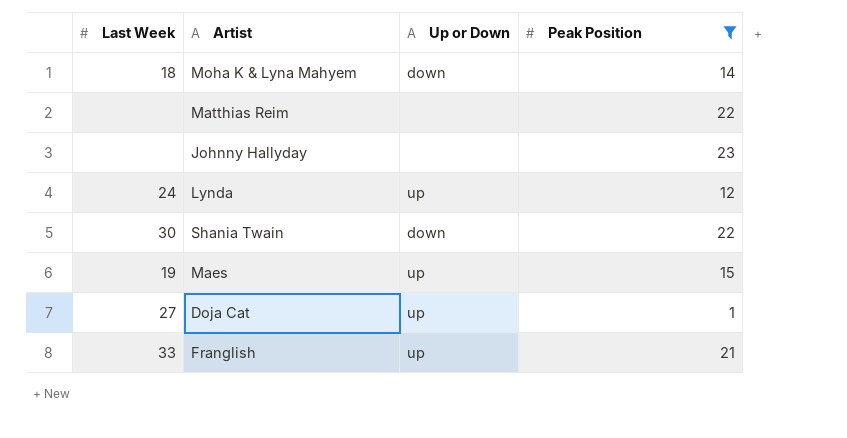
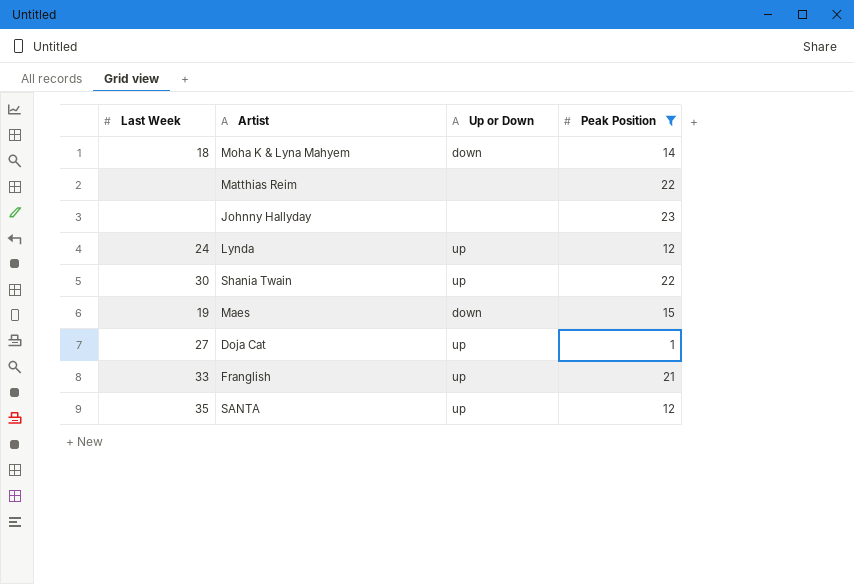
Shania Twain | Up or Down: down -> up
Maes | Up or Down: up -> down
row SANTA: none -> 35 | up | 12

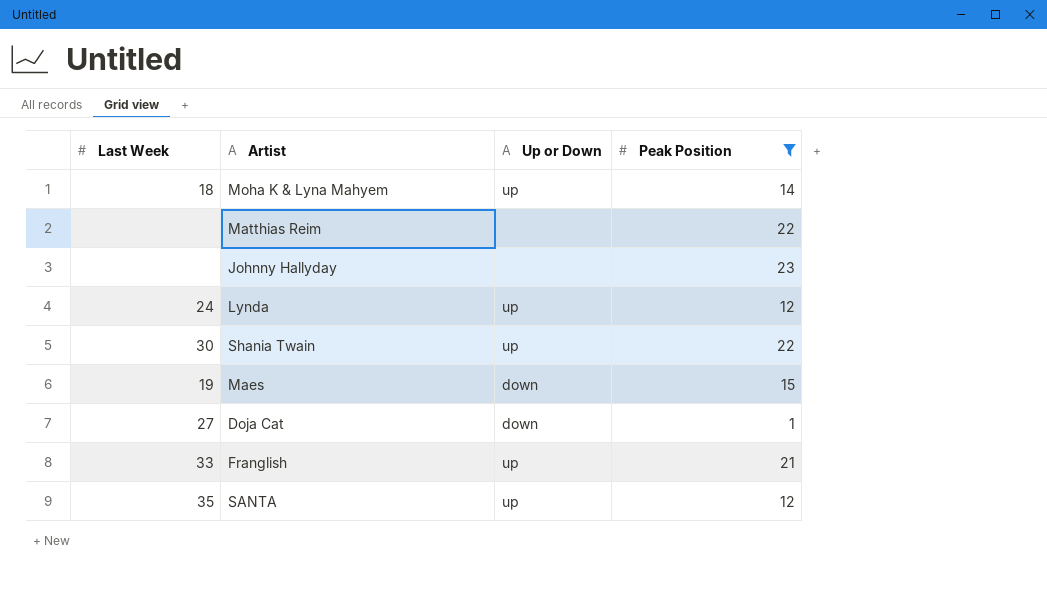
Moha K & Lyna Mahyem | Up or Down: down -> up
Doja Cat | Up or Down: up -> down

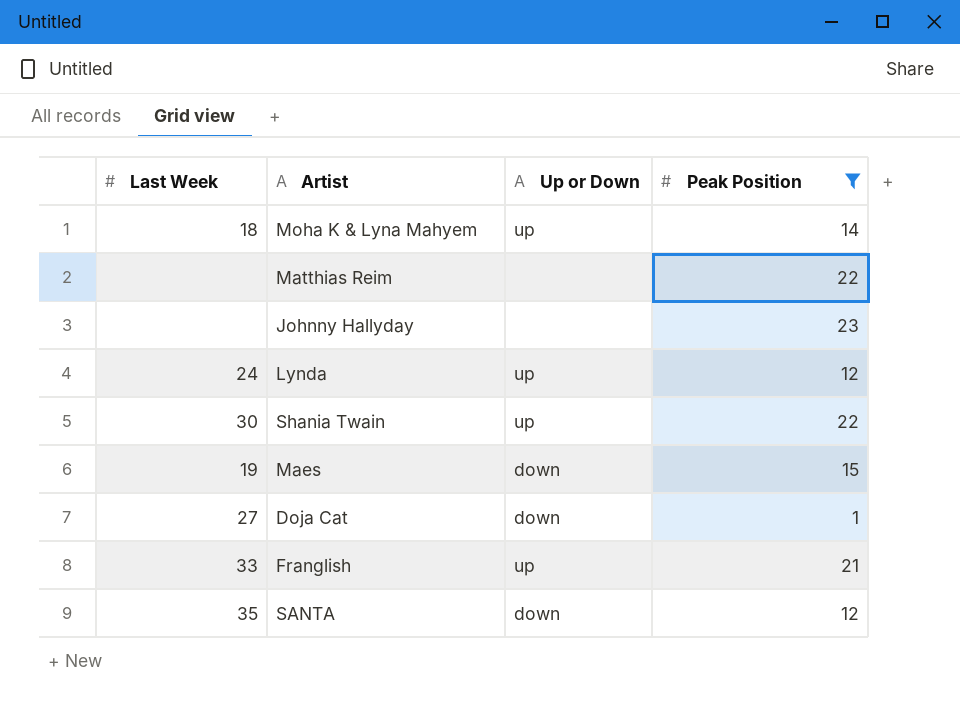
SANTA | Up or Down: up -> down

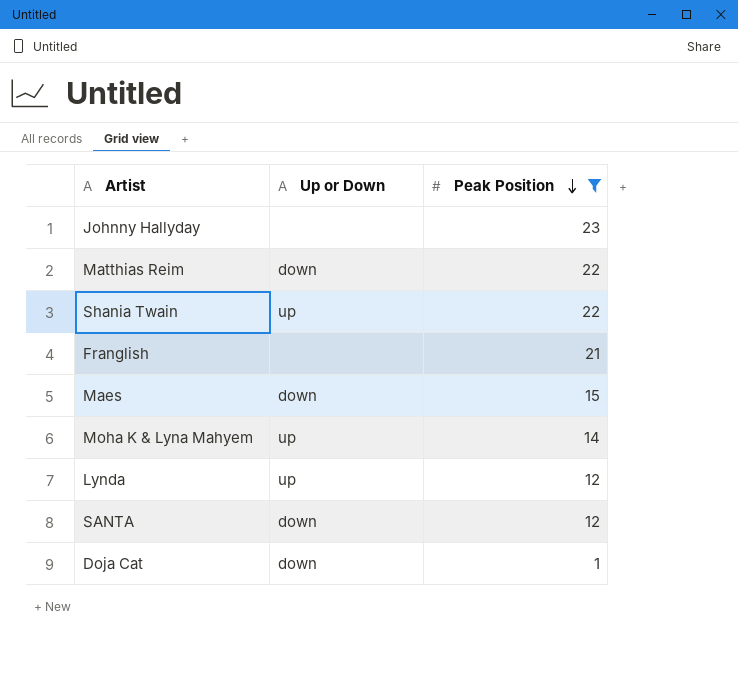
row order: none -> Peak Position descending
column Last Week | position: 1 -> none
Matthias Reim | Up or Down: none -> down
Franglish | Up or Down: up -> none

